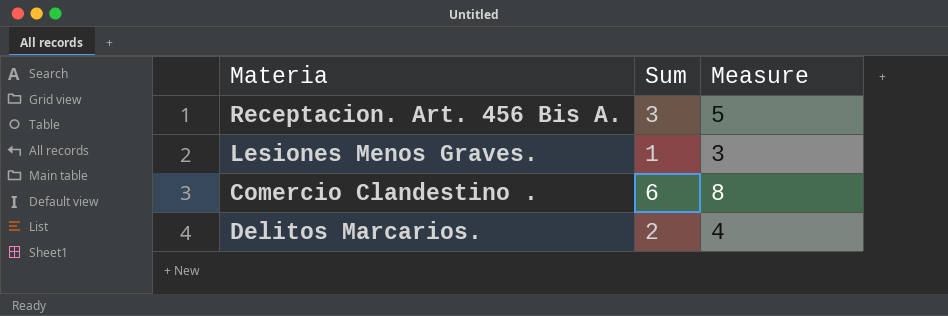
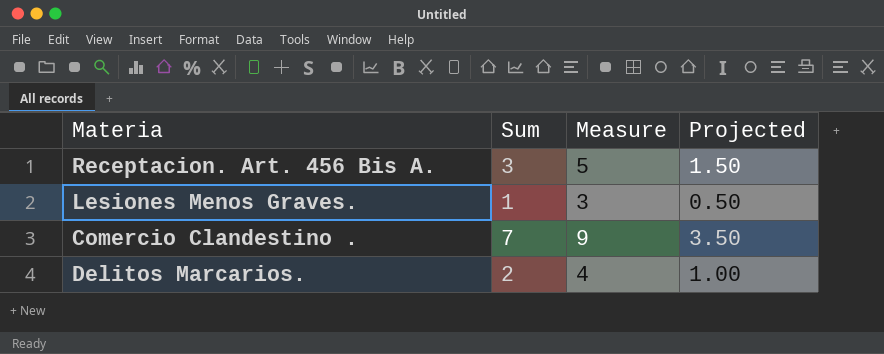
column Projected | formula: none -> [Sum] * 0.5
Comercio Clandestino . | Sum: 6 -> 7
Comercio Clandestino . | Measure: 8 -> 9

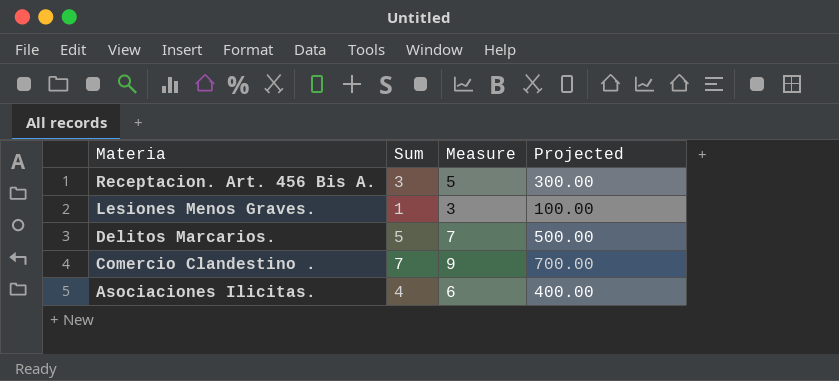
row order: none -> Materia descending
column Projected | formula: [Sum] * 0.5 -> [Sum] * 100
Delitos Marcarios. | Sum: 2 -> 5
Delitos Marcarios. | Measure: 4 -> 7
row Asociaciones Ilicitas.: none -> 4 | 6 | 400.00

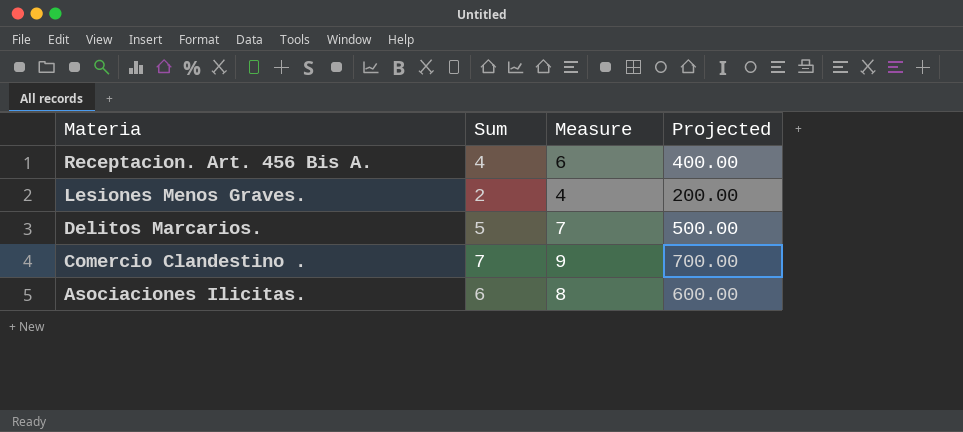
Receptacion. Art. 456 Bis A. | Sum: 3 -> 4
Receptacion. Art. 456 Bis A. | Measure: 5 -> 6
Receptacion. Art. 456 Bis A. | Projected: 300.00 -> 400.00
Lesiones Menos Graves. | Sum: 1 -> 2
Lesiones Menos Graves. | Measure: 3 -> 4
Lesiones Menos Graves. | Projected: 100.00 -> 200.00
Asociaciones Ilicitas. | Sum: 4 -> 6
Asociaciones Ilicitas. | Measure: 6 -> 8
Asociaciones Ilicitas. | Projected: 400.00 -> 600.00

